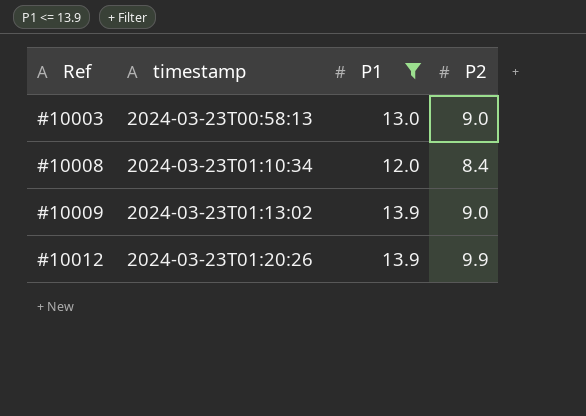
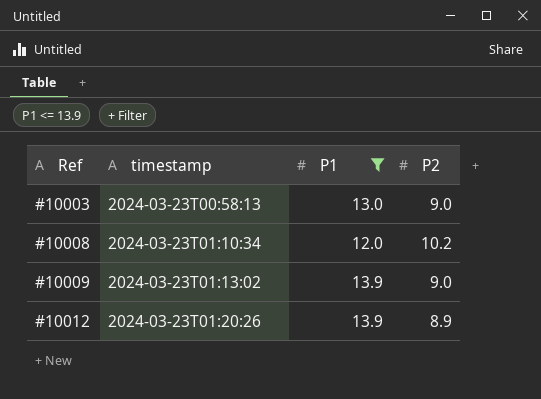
#10008 | P2: 8.4 -> 10.2
#10012 | P2: 9.9 -> 8.9

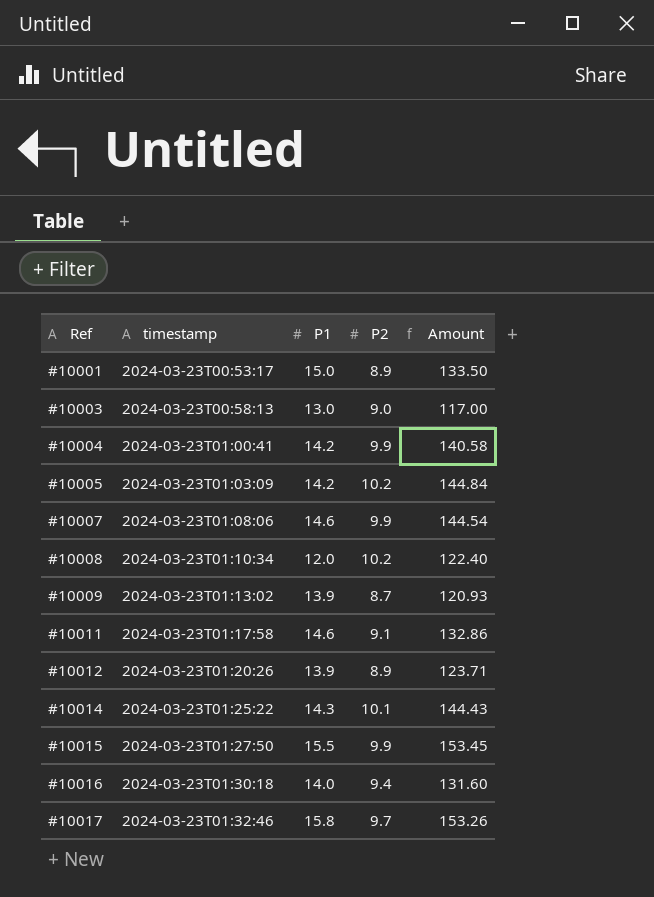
filter: P1 <= 13.9 -> none
column Amount | formula: none -> [P1] * [P2]
#10009 | P2: 9.0 -> 8.7

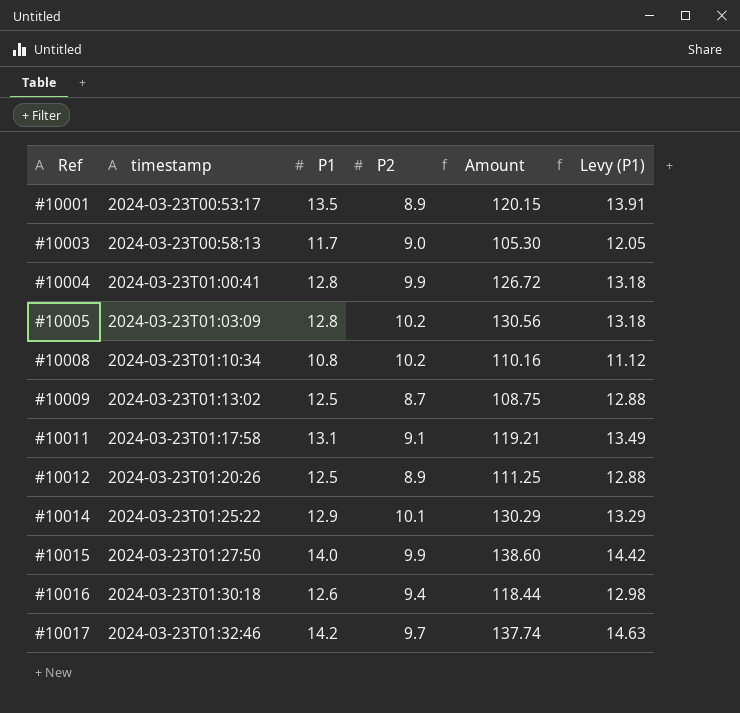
column Levy (P1) | formula: none -> [P1] * 1.03
row #10007: 2024-03-23T01:08:06 | 14.6 | 9.9 | 144.54 -> none
#10001 | P1: 15.0 -> 13.5
#10001 | Amount: 133.50 -> 120.15
#10003 | P1: 13.0 -> 11.7
#10003 | Amount: 117.00 -> 105.30
#10004 | P1: 14.2 -> 12.8
#10004 | Amount: 140.58 -> 126.72
#10005 | P1: 14.2 -> 12.8
#10005 | Amount: 144.84 -> 130.56
#10008 | P1: 12.0 -> 10.8
#10008 | Amount: 122.40 -> 110.16
#10009 | P1: 13.9 -> 12.5
#10009 | Amount: 120.93 -> 108.75
#10011 | P1: 14.6 -> 13.1
#10011 | Amount: 132.86 -> 119.21
#10012 | P1: 13.9 -> 12.5
#10012 | Amount: 123.71 -> 111.25
#10014 | P1: 14.3 -> 12.9
#10014 | Amount: 144.43 -> 130.29
#10015 | P1: 15.5 -> 14.0
#10015 | Amount: 153.45 -> 138.60
#10016 | P1: 14.0 -> 12.6
#10016 | Amount: 131.60 -> 118.44
#10017 | P1: 15.8 -> 14.2
#10017 | Amount: 153.26 -> 137.74

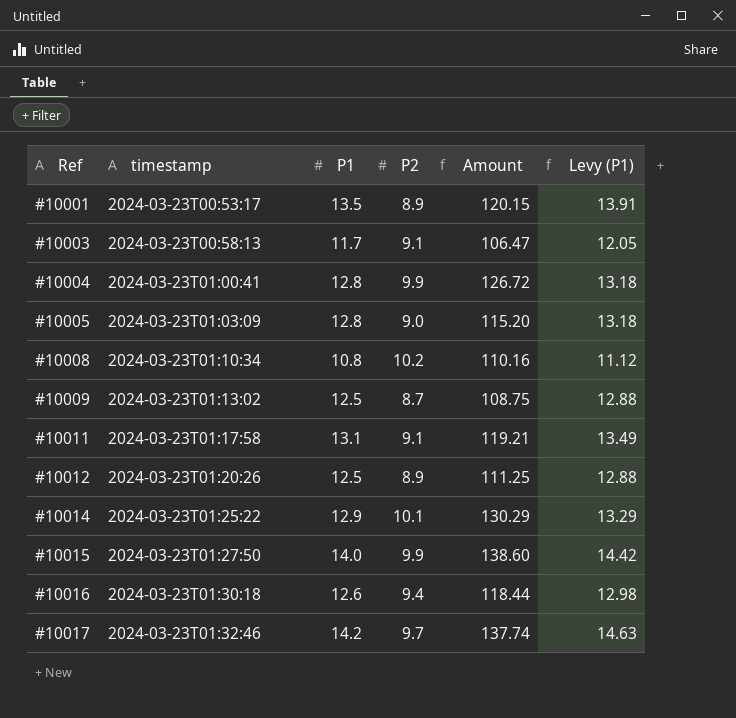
#10003 | P2: 9.0 -> 9.1
#10003 | Amount: 105.30 -> 106.47
#10005 | P2: 10.2 -> 9.0
#10005 | Amount: 130.56 -> 115.20

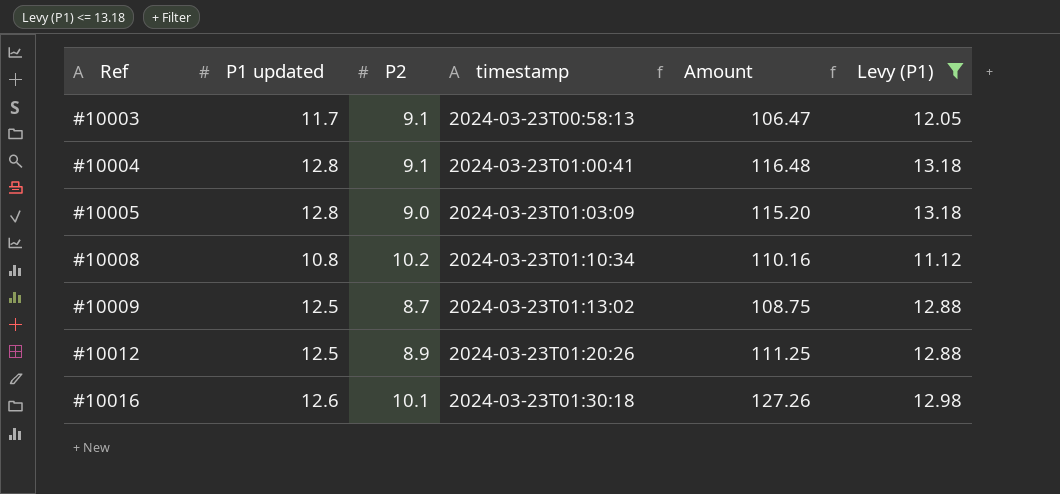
filter: none -> Levy (P1) <= 13.18
column name: P1 -> P1 updated
column timestamp | position: 2 -> 4
#10004 | P2: 9.9 -> 9.1
#10004 | Amount: 126.72 -> 116.48
#10016 | P2: 9.4 -> 10.1
#10016 | Amount: 118.44 -> 127.26

